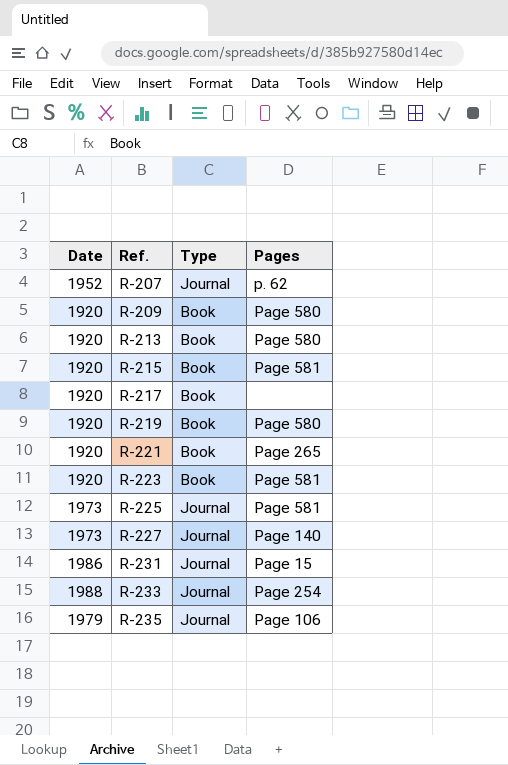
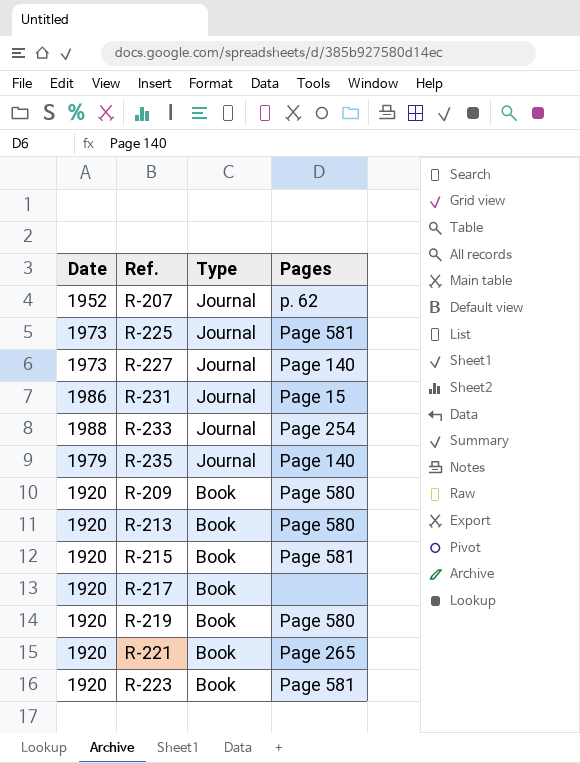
row order: Ref. ascending -> Type descending
R-235 | Pages: Page 106 -> Page 140

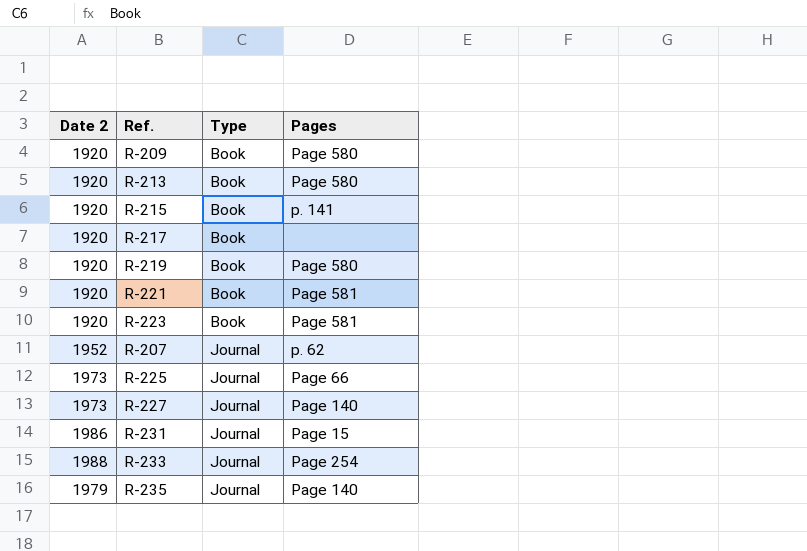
row order: Type descending -> Type ascending
column name: Date -> Date 2
R-215 | Pages: Page 581 -> p. 141
R-221 | Pages: Page 265 -> Page 581
R-225 | Pages: Page 581 -> Page 66

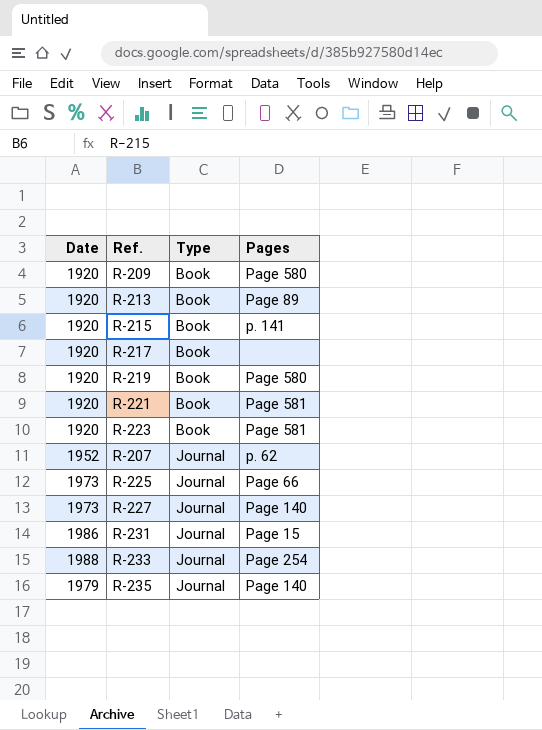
column name: Date 2 -> Date
R-213 | Pages: Page 580 -> Page 89

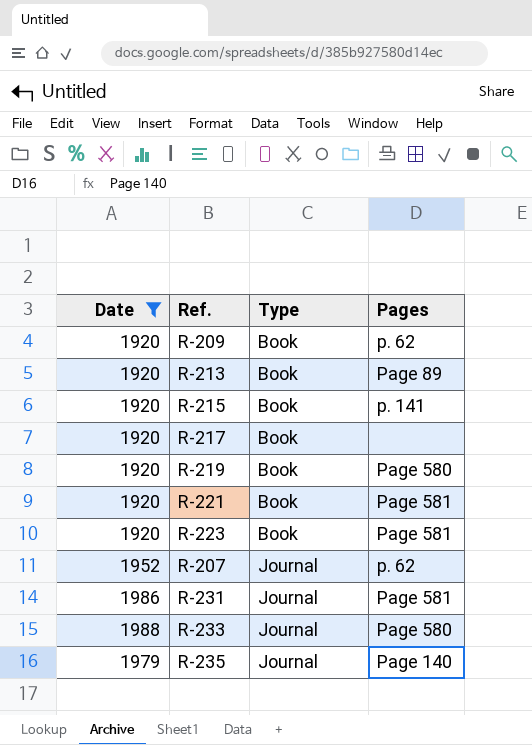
filter: none -> Date != 1973
R-209 | Pages: Page 580 -> p. 62
R-231 | Pages: Page 15 -> Page 581
R-233 | Pages: Page 254 -> Page 580

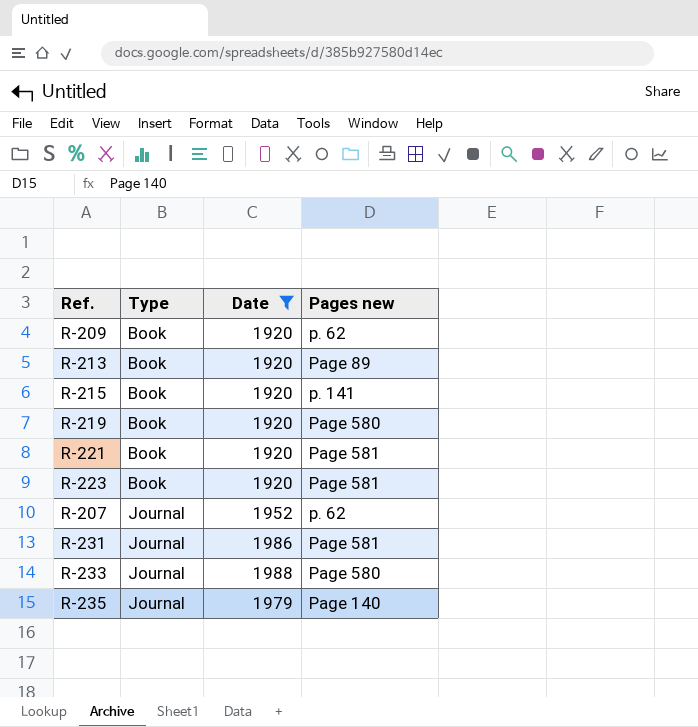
column Date | position: 1 -> 3
column name: Pages -> Pages new
row R-217: 1920 | Book | none -> none

